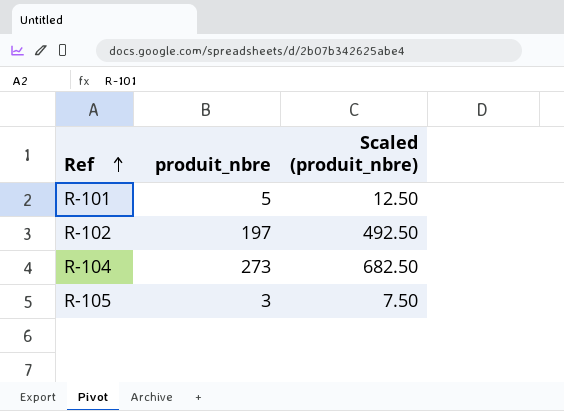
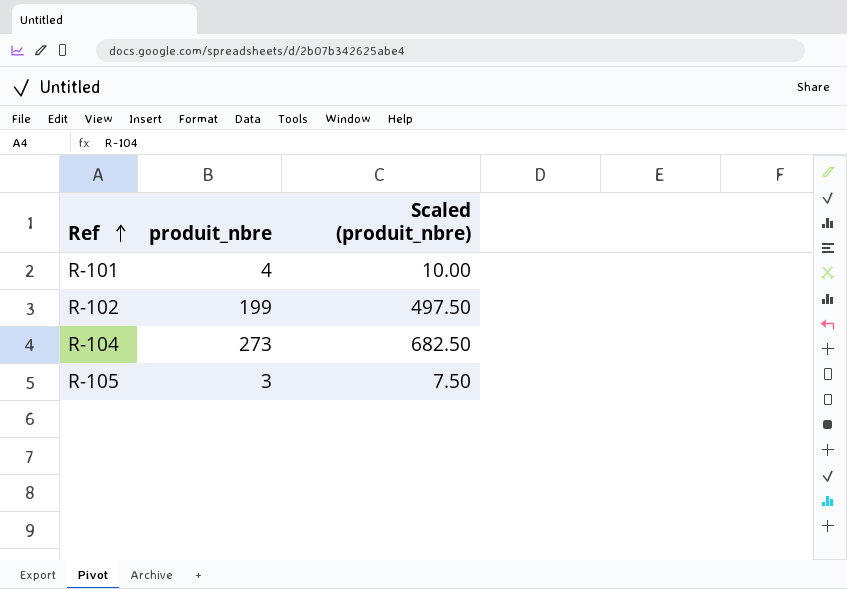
R-101 | produit_nbre: 5 -> 4
R-101 | Scaled (produit_nbre): 12.50 -> 10.00
R-102 | produit_nbre: 197 -> 199
R-102 | Scaled (produit_nbre): 492.50 -> 497.50

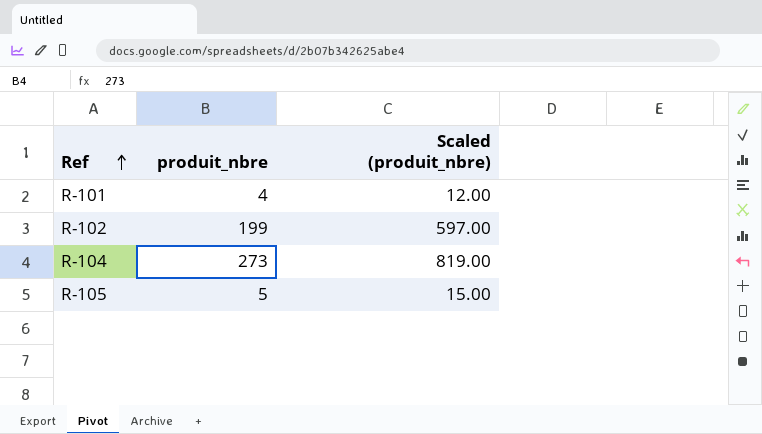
column Scaled (produit_nbre) | formula: [produit_nbre] * 2.5 -> [produit_nbre] * 3
R-105 | produit_nbre: 3 -> 5

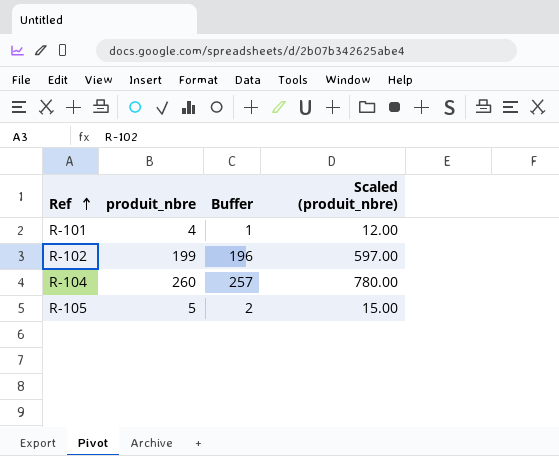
column Buffer | formula: none -> [produit_nbre] - 3
R-104 | produit_nbre: 273 -> 260
R-104 | Scaled (produit_nbre): 819.00 -> 780.00

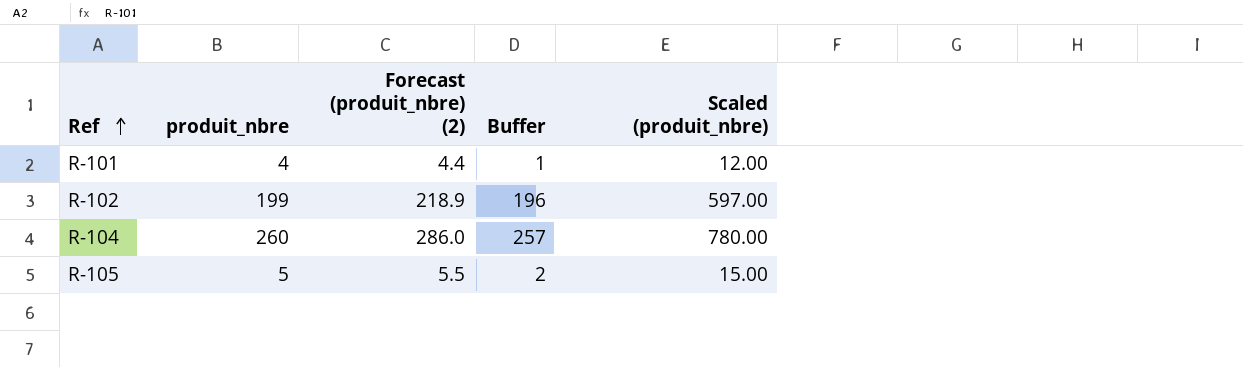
column Forecast (produit_nbre) (2) | formula: none -> [produit_nbre] * 1.1

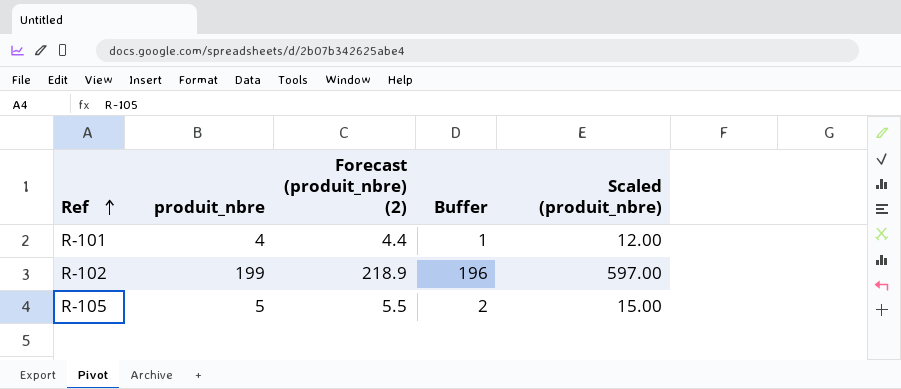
row R-104: 260 | 286.0 | 257 | 780.00 -> none

